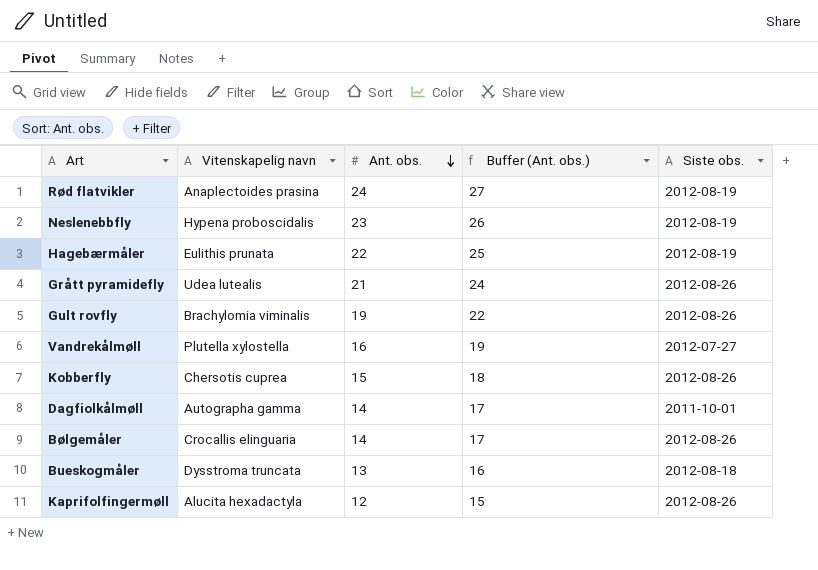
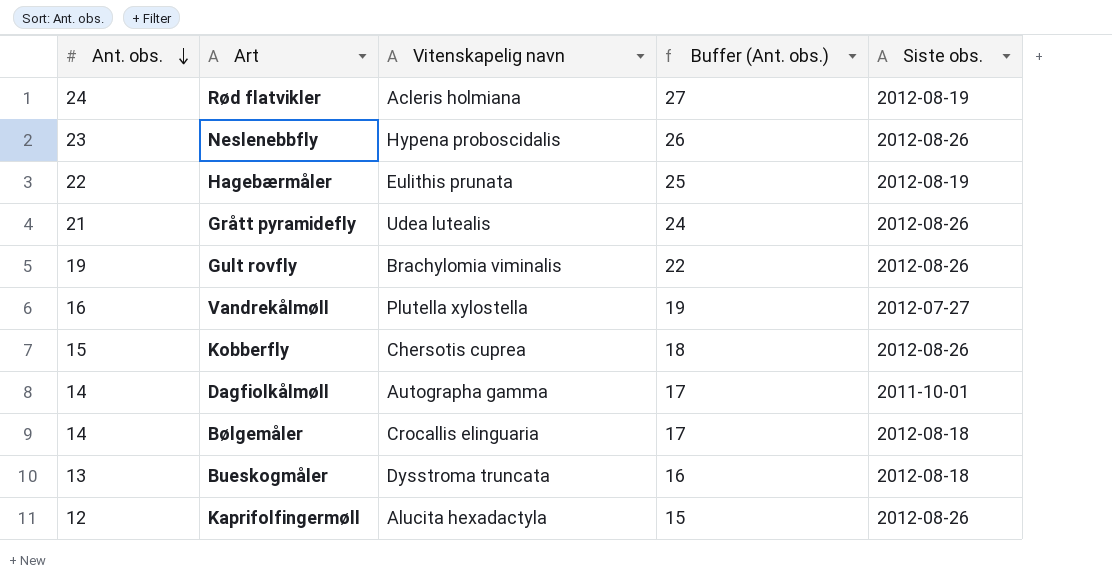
column Ant. obs. | position: 3 -> 1
Rød flatvikler | Vitenskapelig navn: Anaplectoides prasina -> Acleris holmiana
Neslenebbfly | Siste obs.: 2012-08-19 -> 2012-08-26
Bølgemåler | Siste obs.: 2012-08-26 -> 2012-08-18

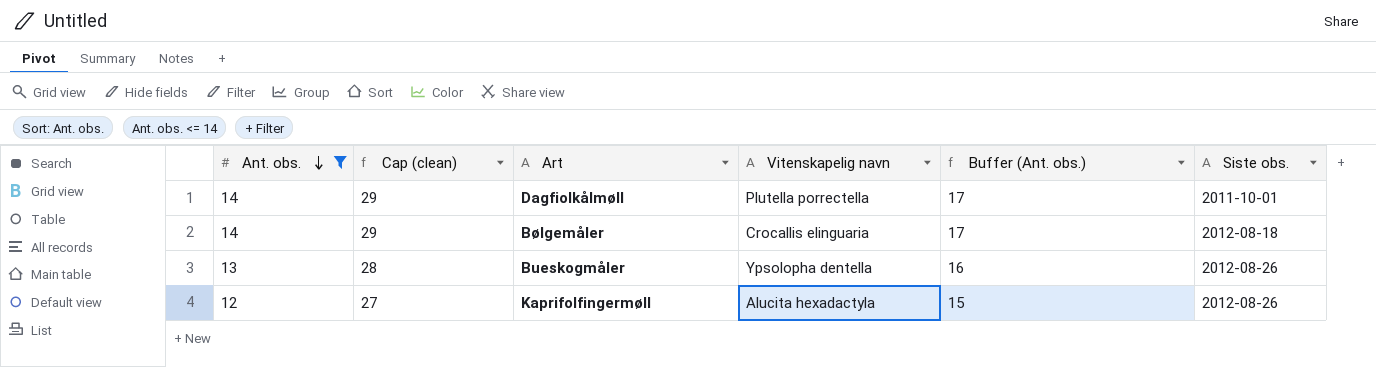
filter: none -> Ant. obs. <= 14
column Cap (clean) | formula: none -> [Ant. obs.] + 15
Dagfiolkålmøll | Vitenskapelig navn: Autographa gamma -> Plutella porrectella
Bueskogmåler | Vitenskapelig navn: Dysstroma truncata -> Ypsolopha dentella
Bueskogmåler | Siste obs.: 2012-08-18 -> 2012-08-26

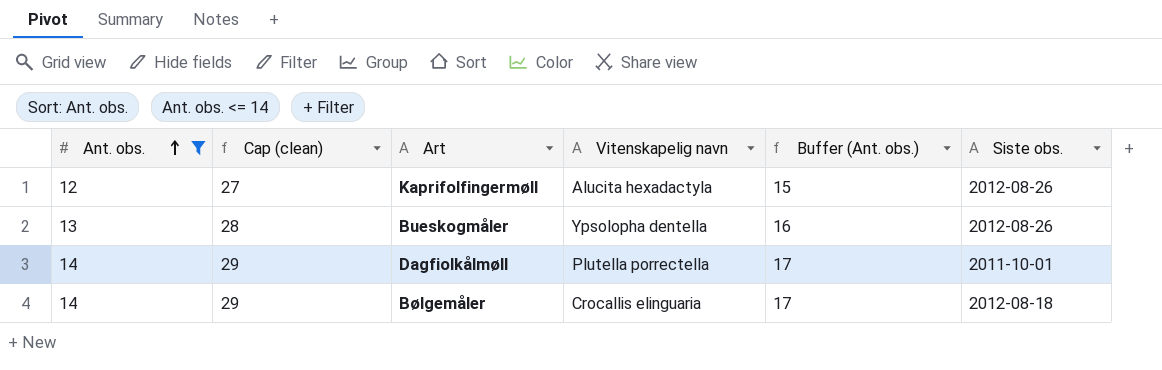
row order: Ant. obs. descending -> Ant. obs. ascending

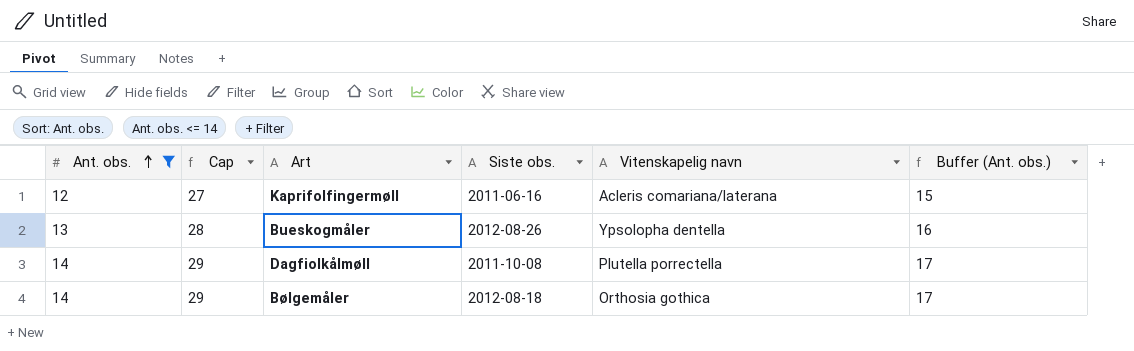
column name: Cap (clean) -> Cap
column Siste obs. | position: 6 -> 4
Kaprifolfingermøll | Siste obs.: 2012-08-26 -> 2011-06-16
Kaprifolfingermøll | Vitenskapelig navn: Alucita hexadactyla -> Acleris comariana/laterana
Dagfiolkålmøll | Siste obs.: 2011-10-01 -> 2011-10-08
Bølgemåler | Vitenskapelig navn: Crocallis elinguaria -> Orthosia gothica

